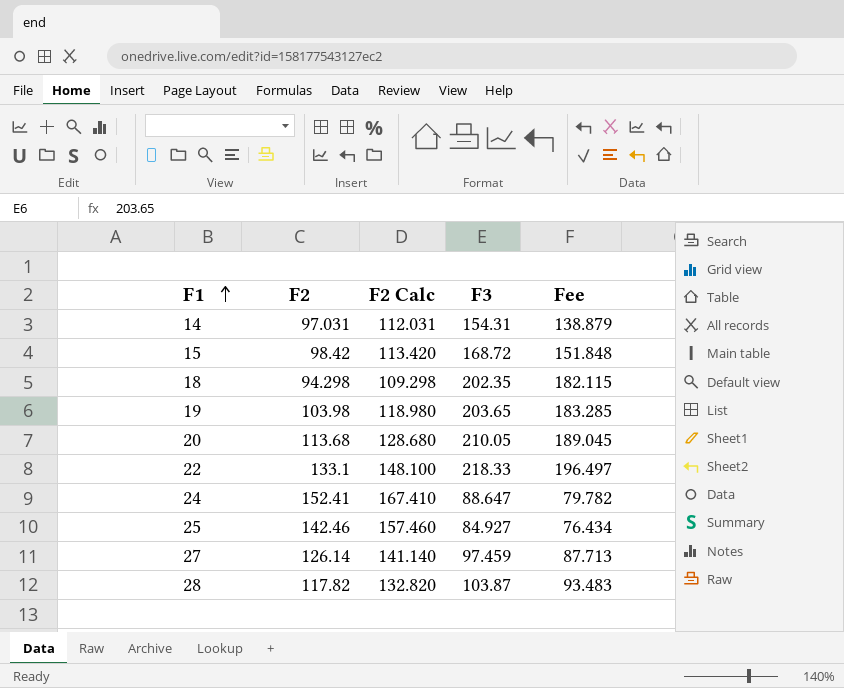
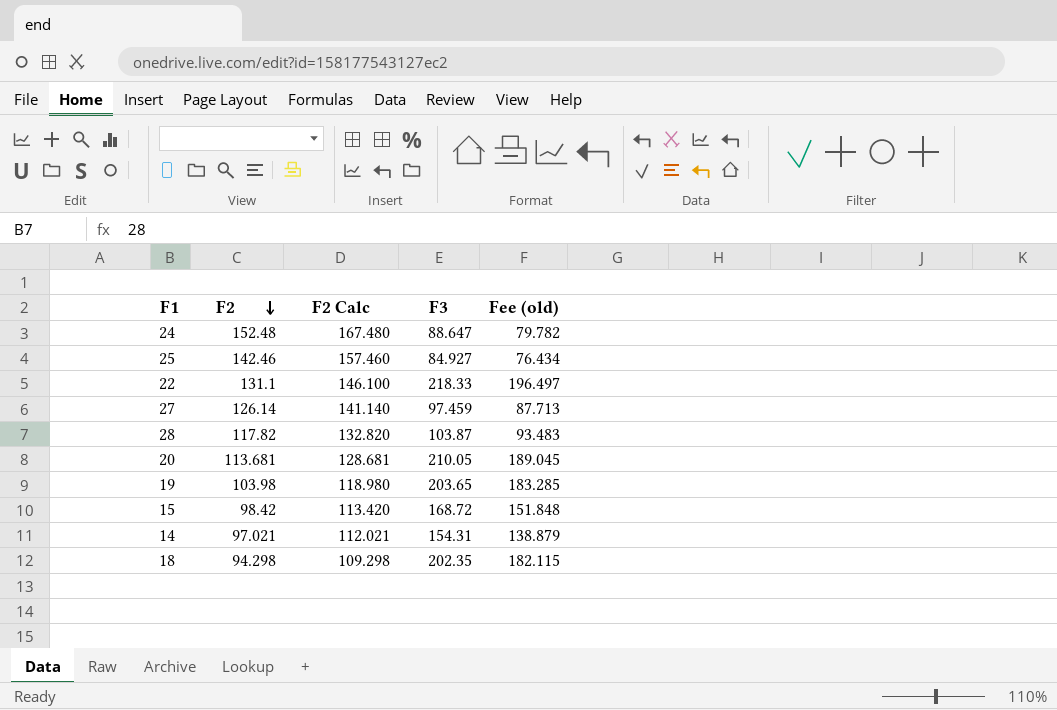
row order: F1 ascending -> F2 descending
column name: Fee -> Fee (old)
24 | F2: 152.41 -> 152.48
24 | F2 Calc: 167.410 -> 167.480
22 | F2: 133.1 -> 131.1
22 | F2 Calc: 148.100 -> 146.100
20 | F2: 113.68 -> 113.681
20 | F2 Calc: 128.680 -> 128.681
14 | F2: 97.031 -> 97.021
14 | F2 Calc: 112.031 -> 112.021

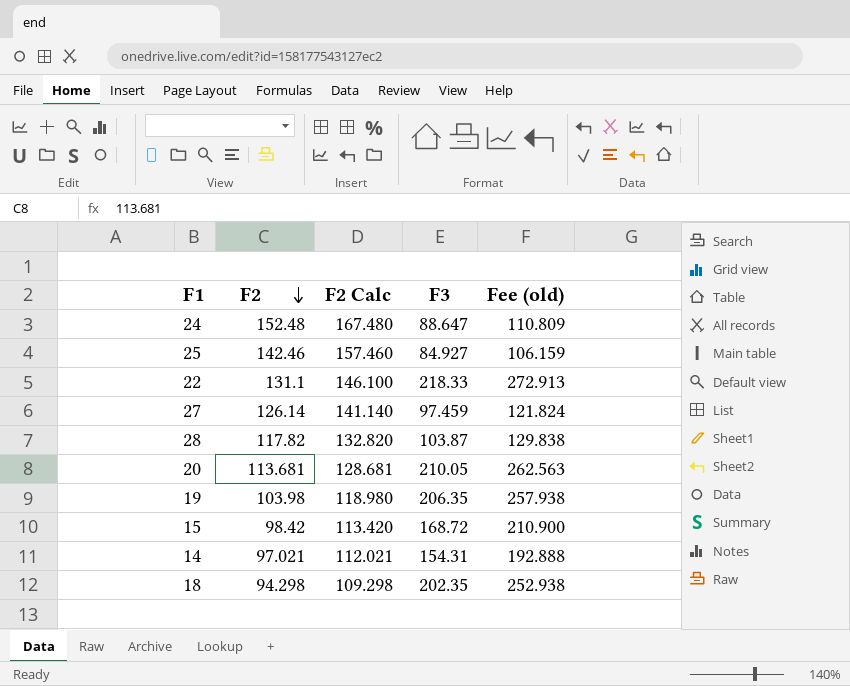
column Fee (old) | formula: [F3] * 0.9 -> [F3] * 1.25
19 | F3: 203.65 -> 206.35

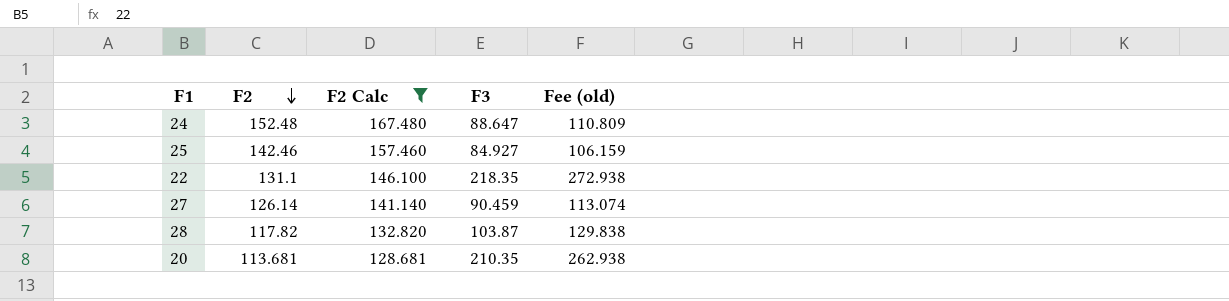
filter: none -> F2 Calc >= 128.681
22 | F3: 218.33 -> 218.35
22 | Fee (old): 272.913 -> 272.938
27 | F3: 97.459 -> 90.459
27 | Fee (old): 121.824 -> 113.074
20 | F3: 210.05 -> 210.35
20 | Fee (old): 262.563 -> 262.938

